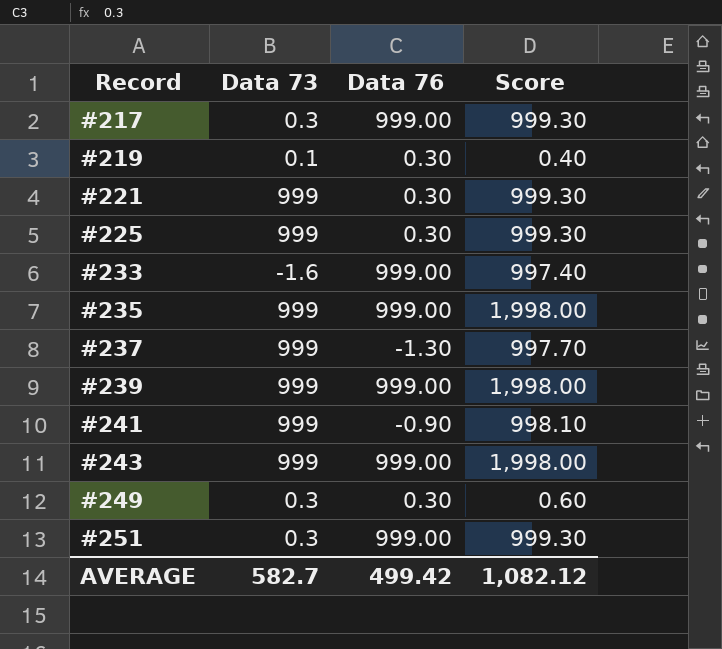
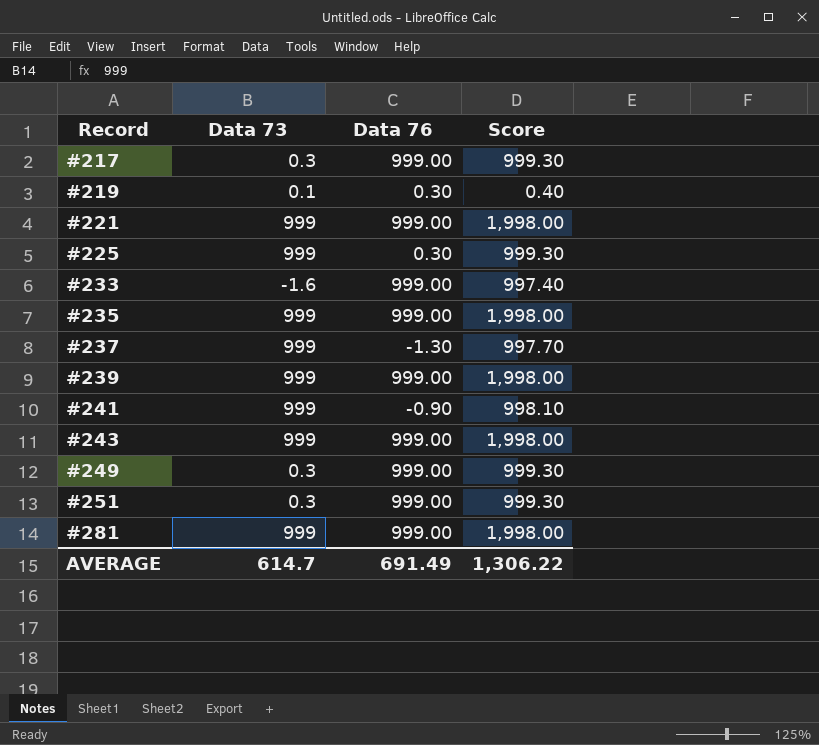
#221 | Data 76: 0.30 -> 999.00
#221 | Score: 999.30 -> 1,998.00
#249 | Data 76: 0.30 -> 999.00
#249 | Score: 0.60 -> 999.30
row #281: none -> 999 | 999.00 | 1,998.00
AVERAGE | Data 73: 582.7 -> 614.7
AVERAGE | Data 76: 499.42 -> 691.49
AVERAGE | Score: 1,082.12 -> 1,306.22

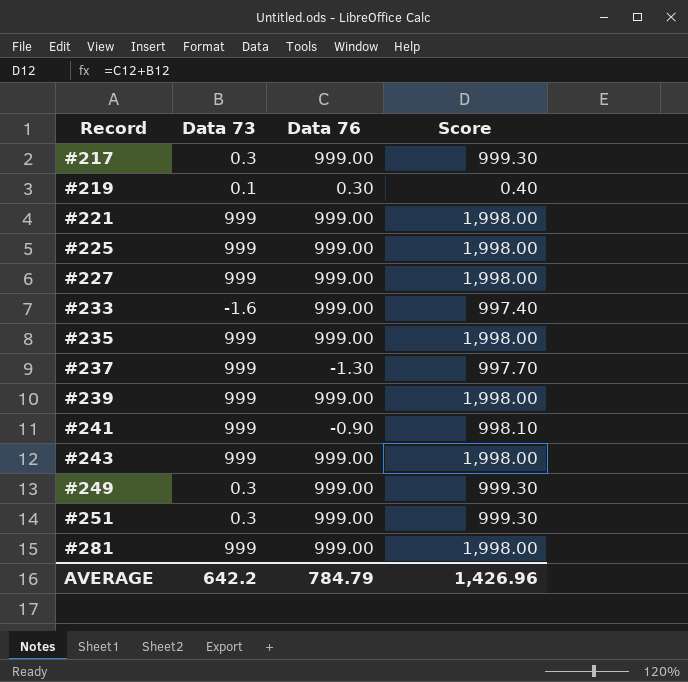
#225 | Data 76: 0.30 -> 999.00
#225 | Score: 999.30 -> 1,998.00
row #227: none -> 999 | 999.00 | 1,998.00
AVERAGE | Data 73: 614.7 -> 642.2
AVERAGE | Data 76: 691.49 -> 784.79
AVERAGE | Score: 1,306.22 -> 1,426.96

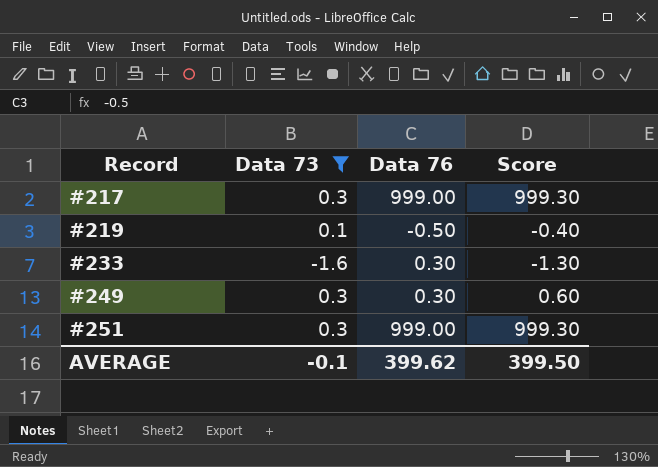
filter: none -> Data 73 != 999
#219 | Data 76: 0.30 -> -0.50
#219 | Score: 0.40 -> -0.40
#233 | Data 76: 999.00 -> 0.30
#233 | Score: 997.40 -> -1.30
#249 | Data 76: 999.00 -> 0.30
#249 | Score: 999.30 -> 0.60
AVERAGE | Data 73: 642.2 -> -0.1
AVERAGE | Data 76: 784.79 -> 399.62
AVERAGE | Score: 1,426.96 -> 399.50

